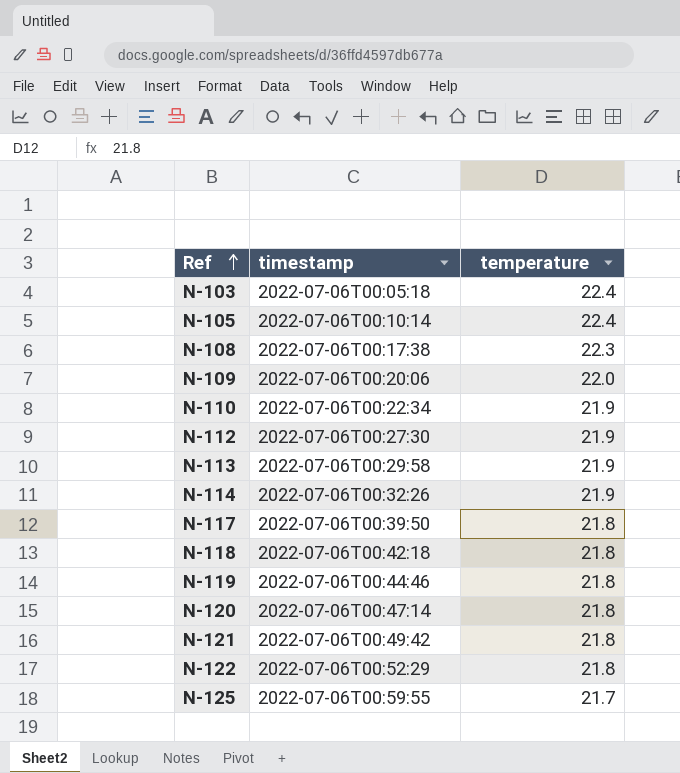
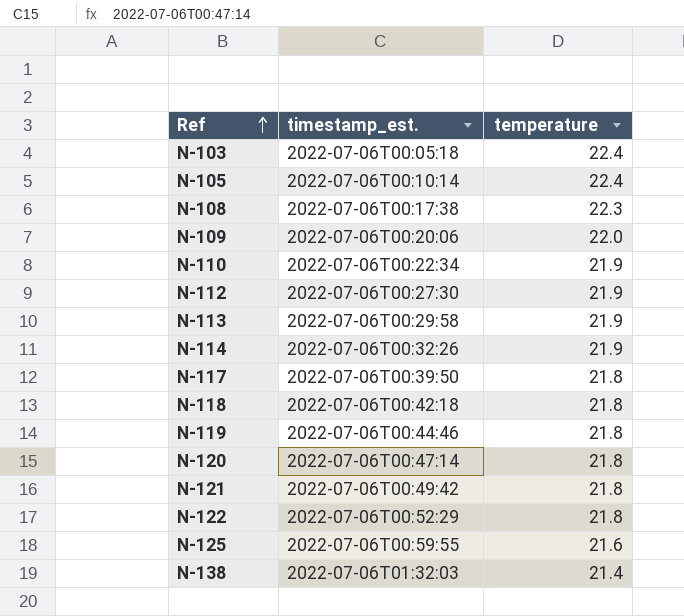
column name: timestamp -> timestamp_est.
N-125 | temperature: 21.7 -> 21.6
row N-138: none -> 2022-07-06T01:32:03 | 21.4

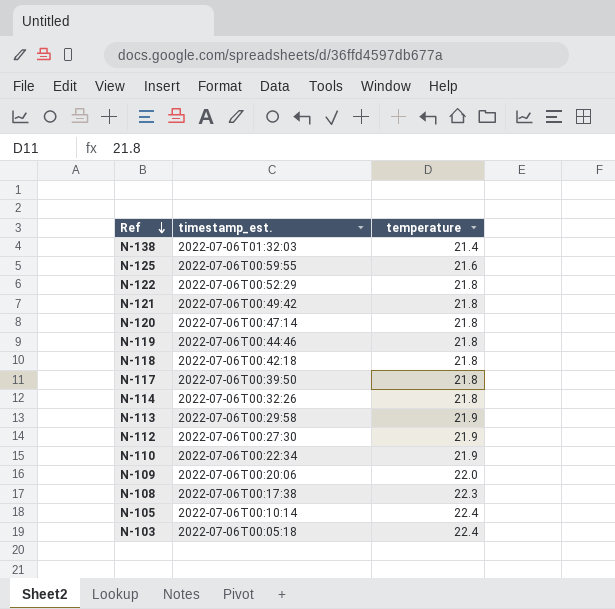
row order: Ref ascending -> Ref descending
N-114 | temperature: 21.9 -> 21.8

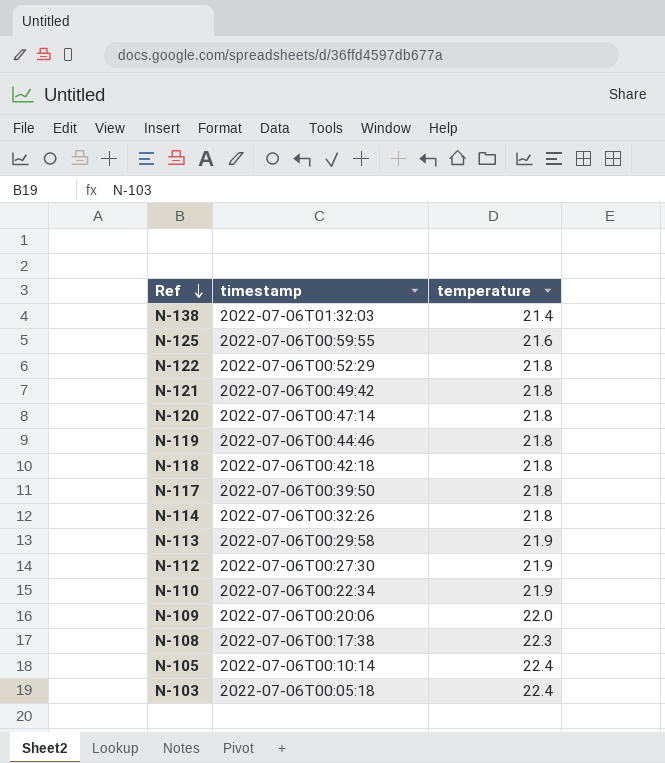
column name: timestamp_est. -> timestamp

